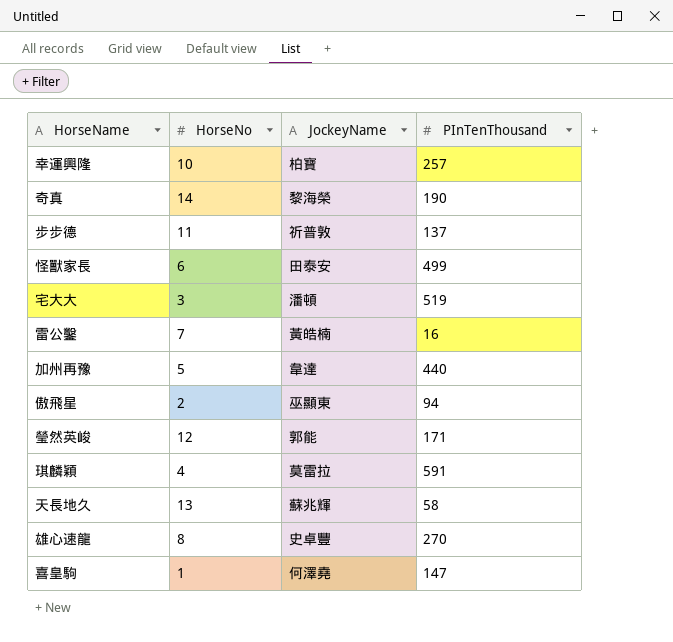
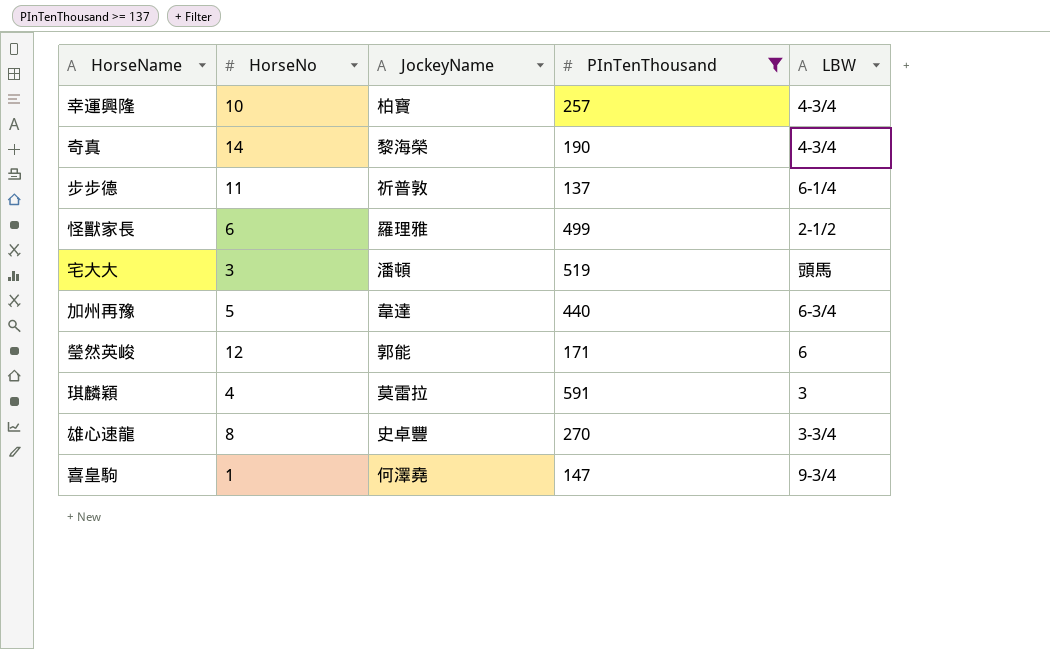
filter: none -> PInTenThousand >= 137
column LBW | position: none -> 5
怪獸家長 | JockeyName: 田泰安 -> 羅理雅

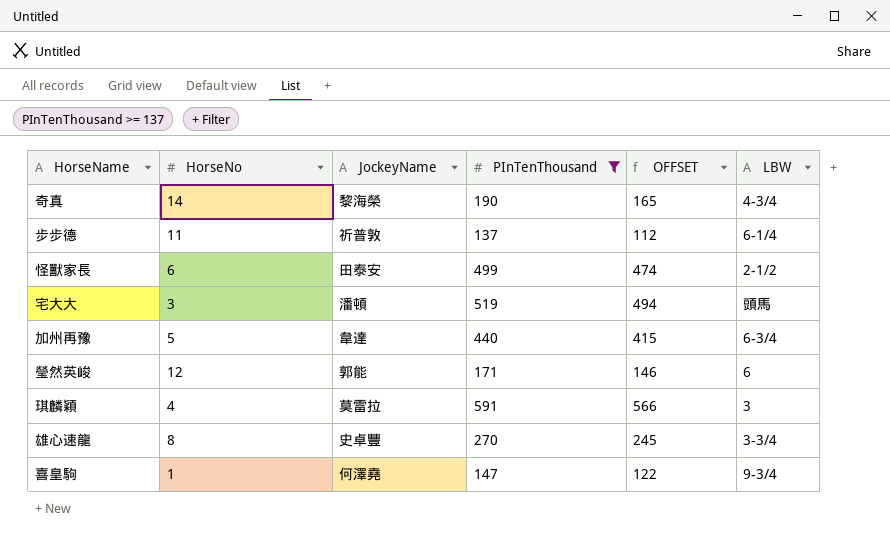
column OFFSET | formula: none -> [PInTenThousand] - 25
row 幸運興隆: 10 | 柏寶 | 257 | 4-3/4 -> none
怪獸家長 | JockeyName: 羅理雅 -> 田泰安

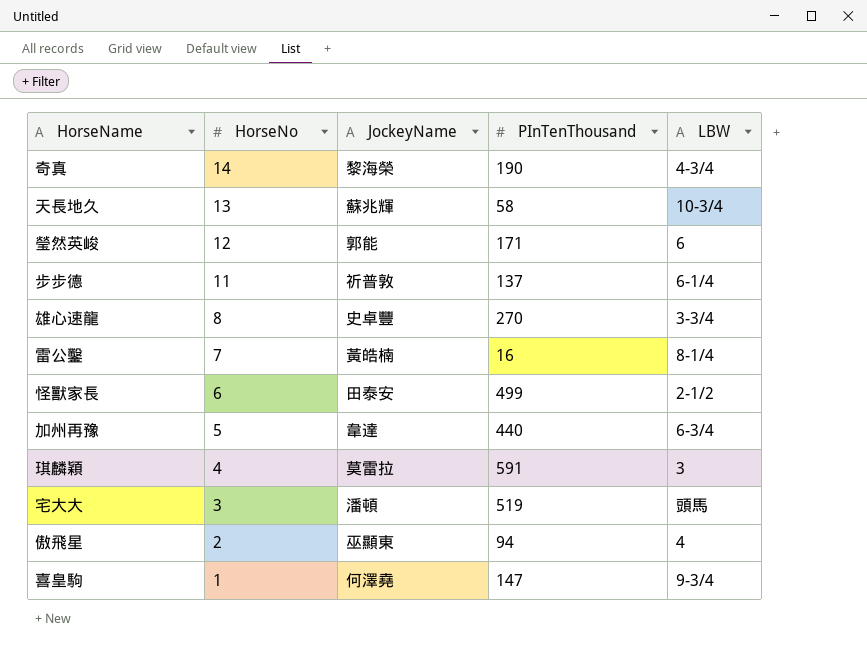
filter: PInTenThousand >= 137 -> none
row order: none -> HorseNo descending
column OFFSET | formula: [PInTenThousand] - 25 -> none

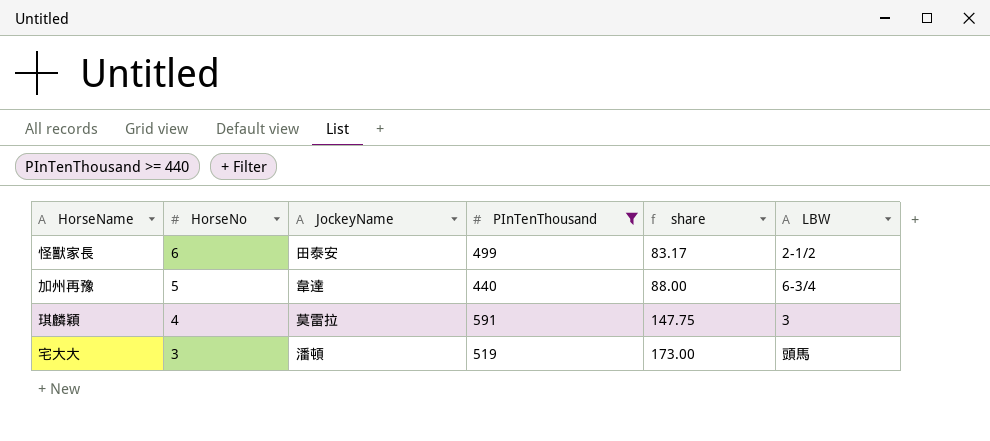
filter: none -> PInTenThousand >= 440
column share | formula: none -> [PInTenThousand] / [HorseNo]

